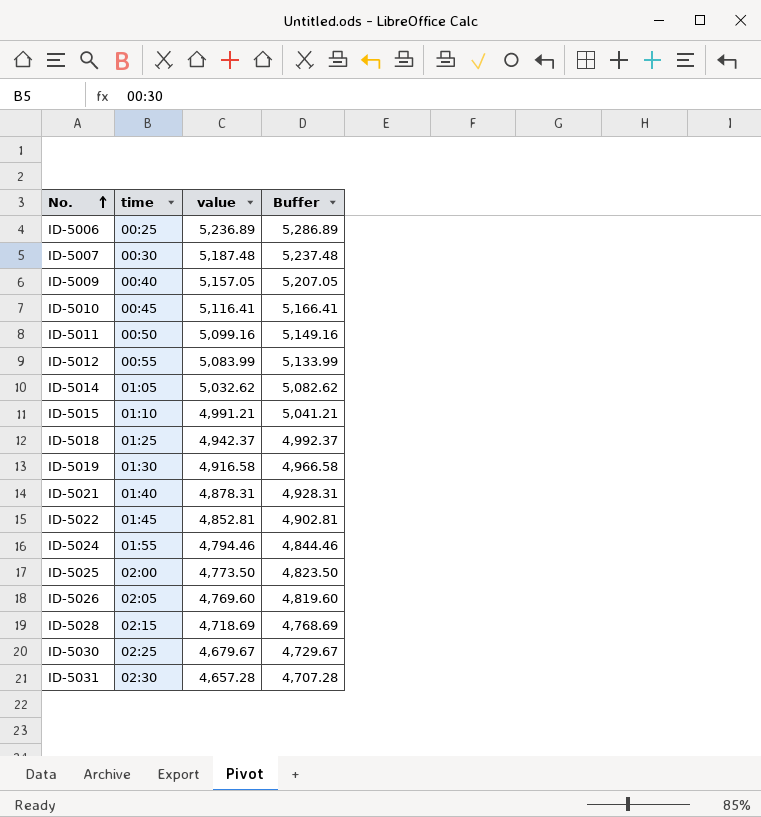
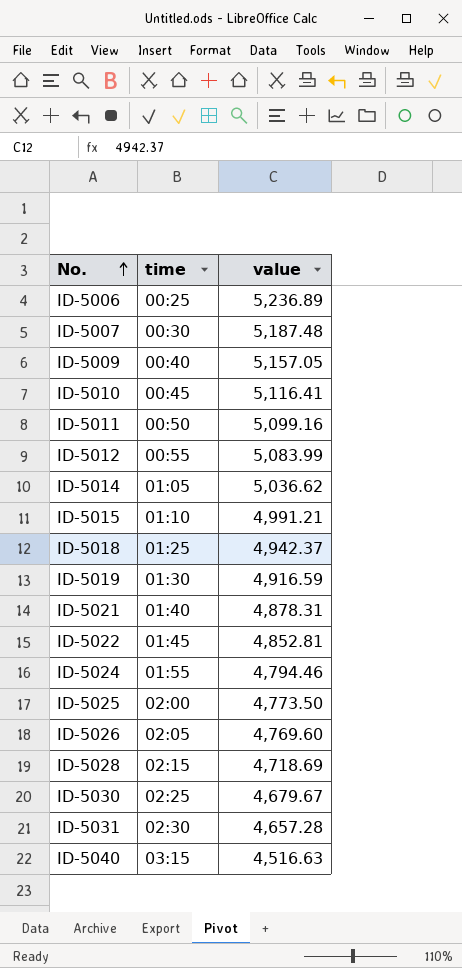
column Buffer | formula: [value] + 50 -> none
ID-5014 | value: 5,032.62 -> 5,036.62
ID-5019 | value: 4,916.58 -> 4,916.59
row ID-5040: none -> 03:15 | 4,516.63

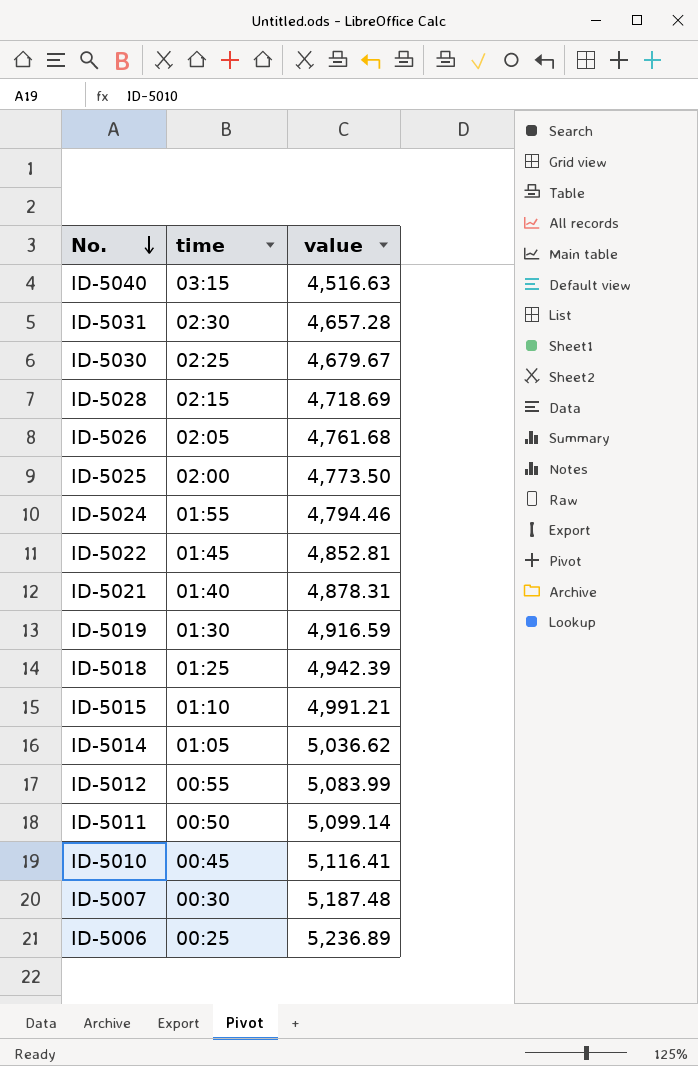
row order: No. ascending -> No. descending
row ID-5009: 00:40 | 5,157.05 -> none
ID-5026 | value: 4,769.60 -> 4,761.68
ID-5018 | value: 4,942.37 -> 4,942.39
ID-5011 | value: 5,099.16 -> 5,099.14

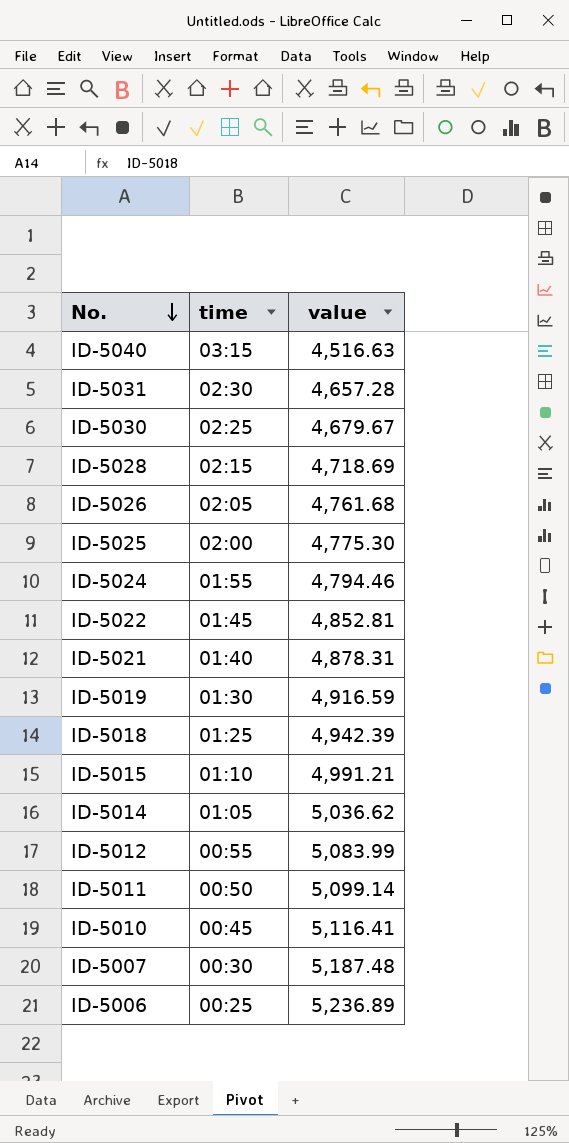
ID-5025 | value: 4,773.50 -> 4,775.30

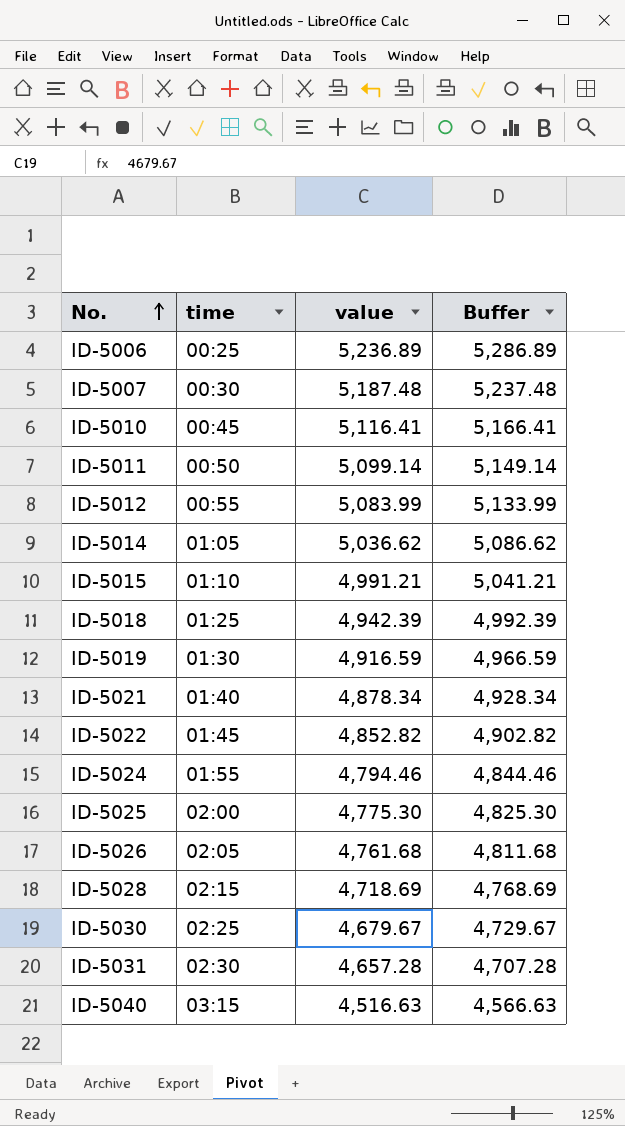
row order: No. descending -> No. ascending
column Buffer | formula: none -> [value] + 50
ID-5021 | value: 4,878.31 -> 4,878.34
ID-5022 | value: 4,852.81 -> 4,852.82

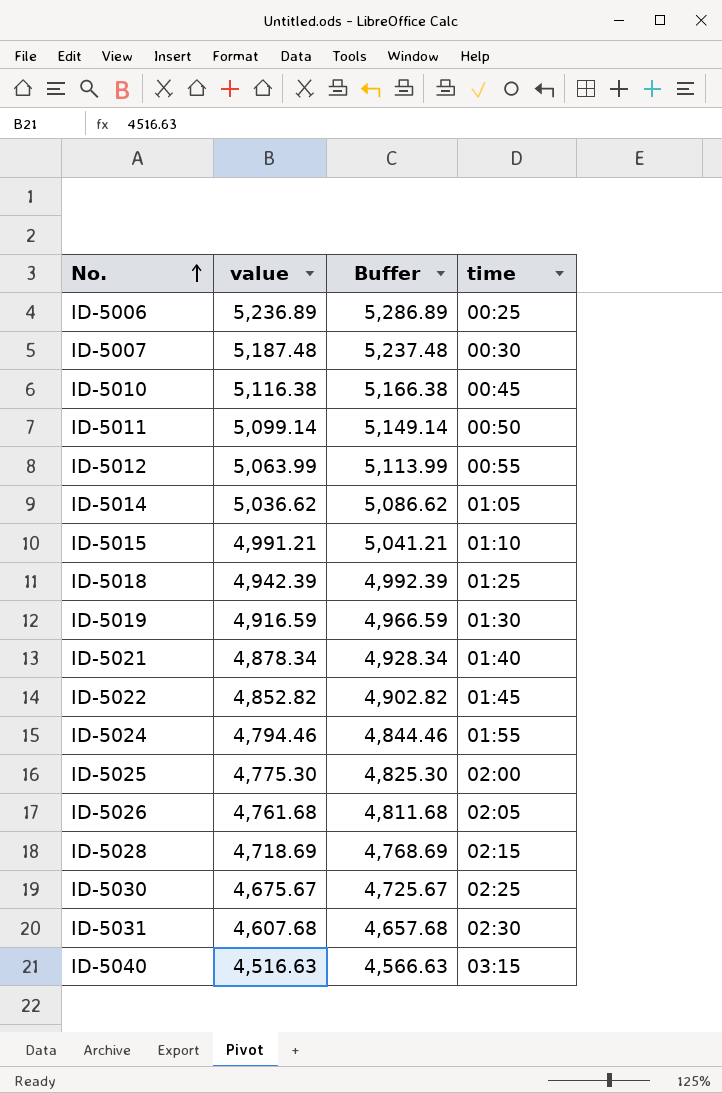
column time | position: 2 -> 4
ID-5010 | value: 5,116.41 -> 5,116.38
ID-5010 | Buffer: 5,166.41 -> 5,166.38
ID-5012 | value: 5,083.99 -> 5,063.99
ID-5012 | Buffer: 5,133.99 -> 5,113.99
ID-5030 | value: 4,679.67 -> 4,675.67
ID-5030 | Buffer: 4,729.67 -> 4,725.67
ID-5031 | value: 4,657.28 -> 4,607.68
ID-5031 | Buffer: 4,707.28 -> 4,657.68

